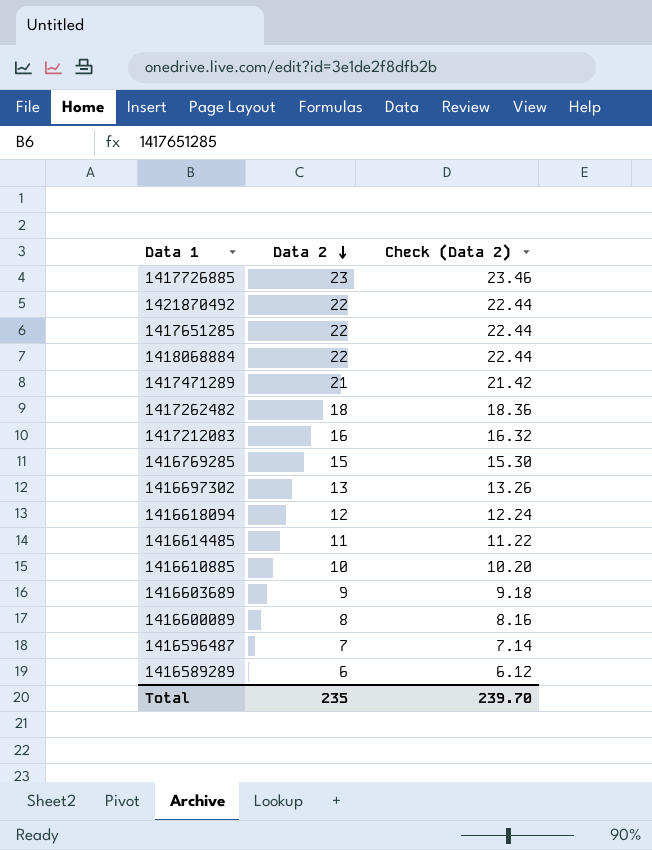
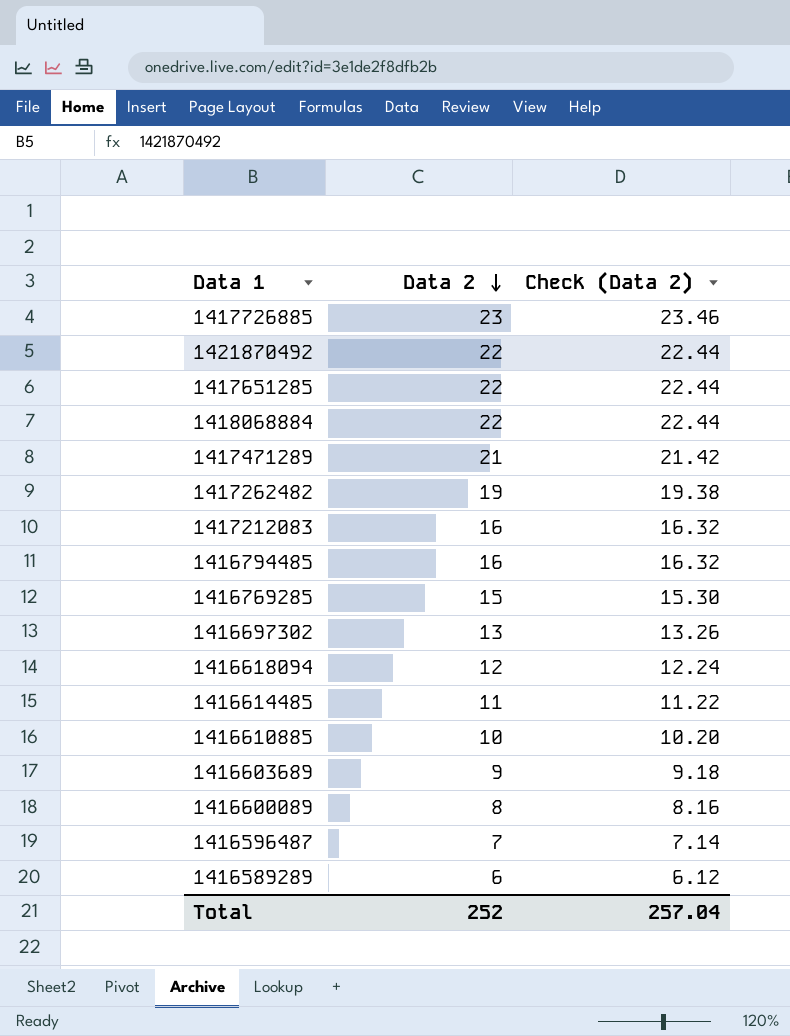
1417262482 | Data 2: 18 -> 19
1417262482 | Check (Data 2): 18.36 -> 19.38
row 1416794485: none -> 16 | 16.32
Total | Data 2: 235 -> 252
Total | Check (Data 2): 239.70 -> 257.04

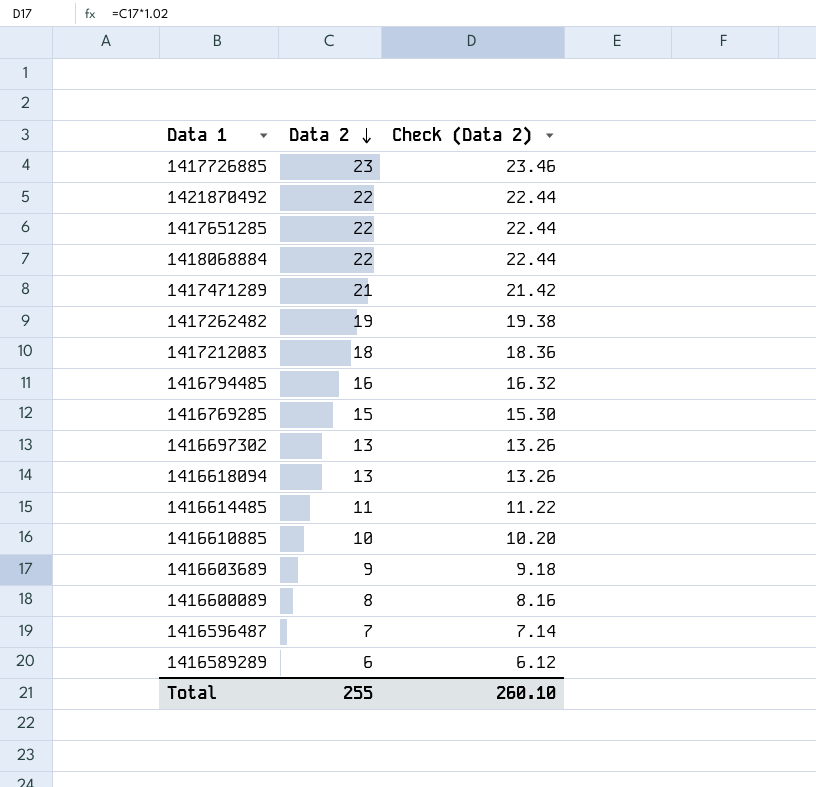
1417212083 | Data 2: 16 -> 18
1417212083 | Check (Data 2): 16.32 -> 18.36
1416618094 | Data 2: 12 -> 13
1416618094 | Check (Data 2): 12.24 -> 13.26
Total | Data 2: 252 -> 255
Total | Check (Data 2): 257.04 -> 260.10

